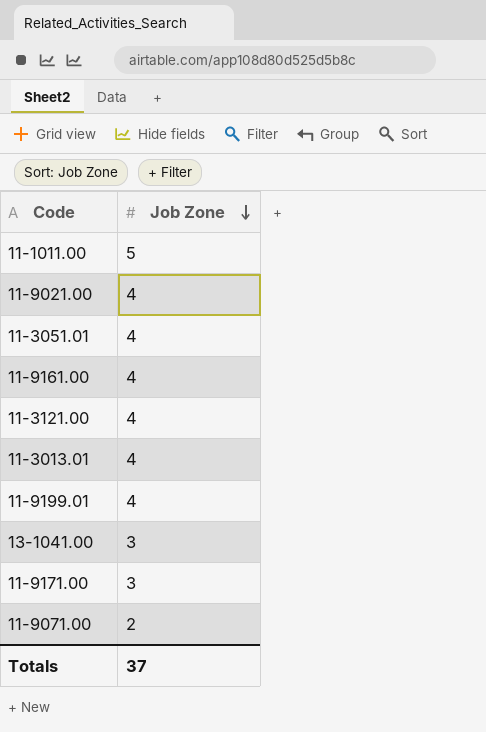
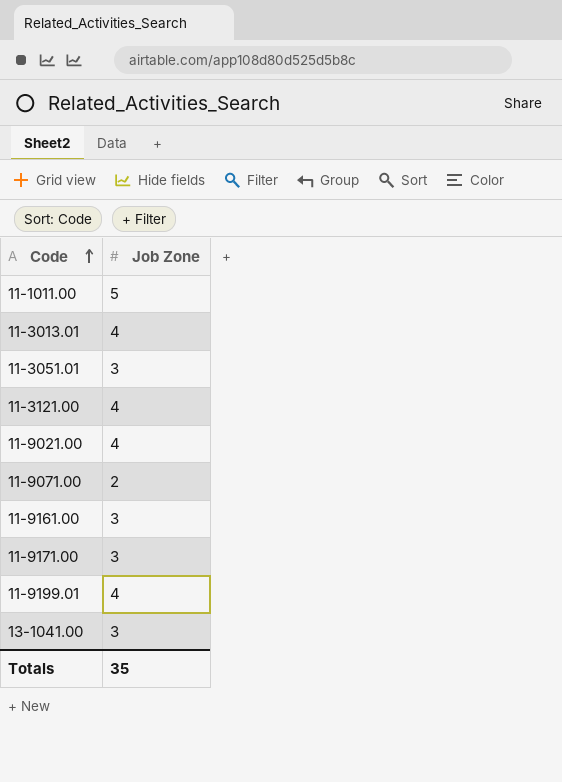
row order: Job Zone descending -> Code ascending
11-3051.01 | Job Zone: 4 -> 3
11-9161.00 | Job Zone: 4 -> 3
Totals | Job Zone: 37 -> 35

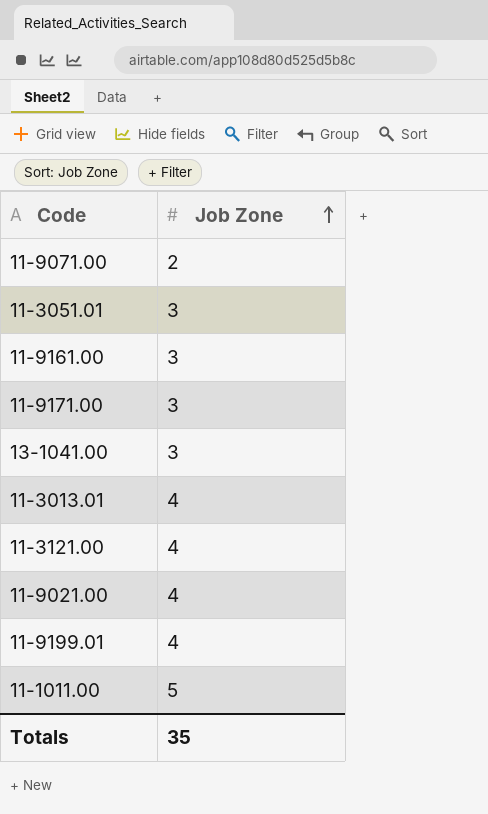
row order: Code ascending -> Job Zone ascending

